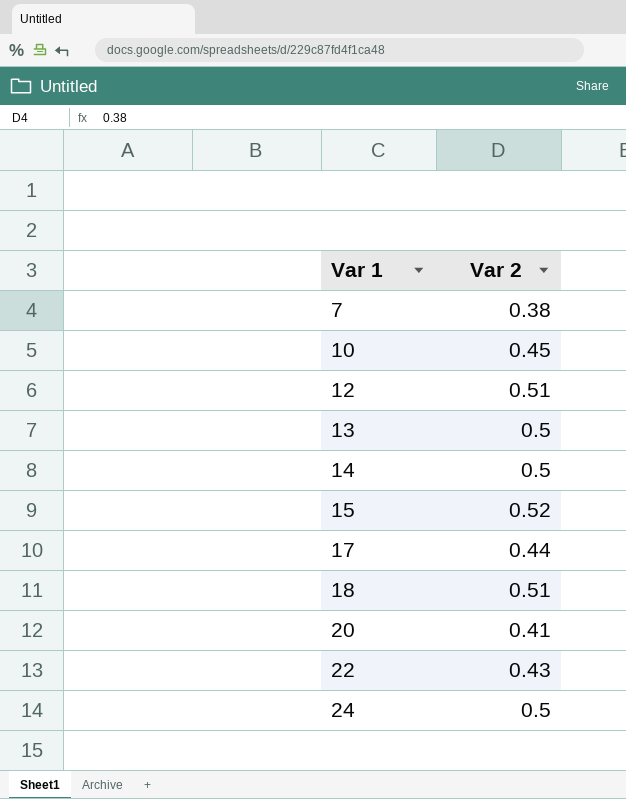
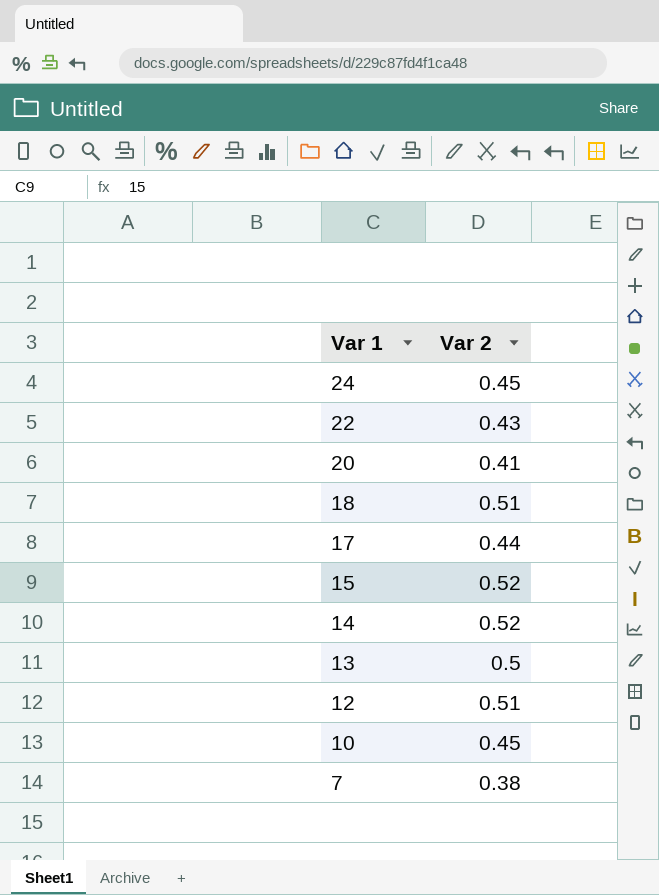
row order: Var 1 ascending -> Var 1 descending
24 | Var 2: 0.5 -> 0.45
14 | Var 2: 0.5 -> 0.52

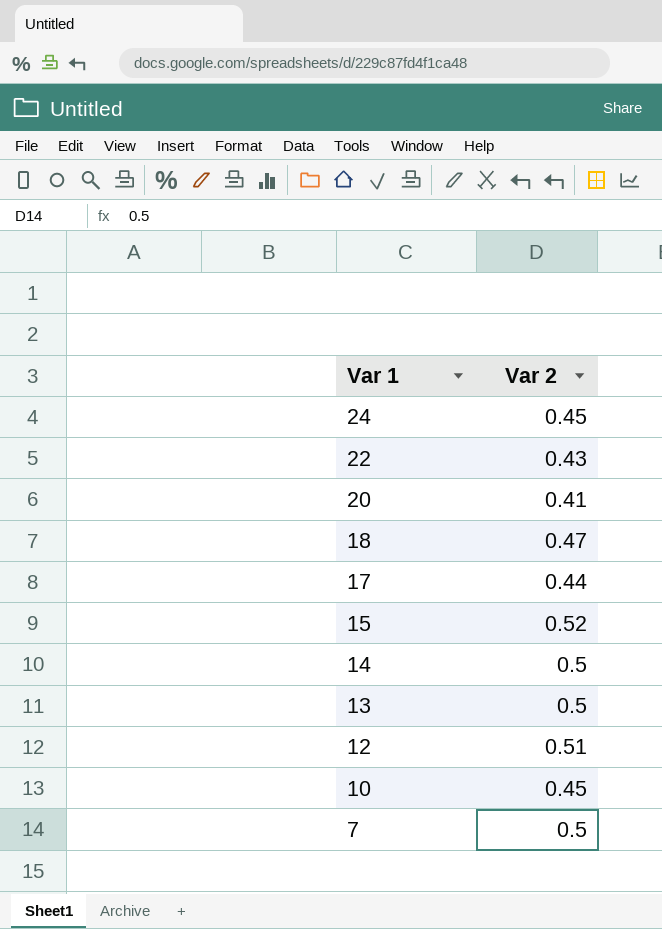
18 | Var 2: 0.51 -> 0.47
14 | Var 2: 0.52 -> 0.5
7 | Var 2: 0.38 -> 0.5

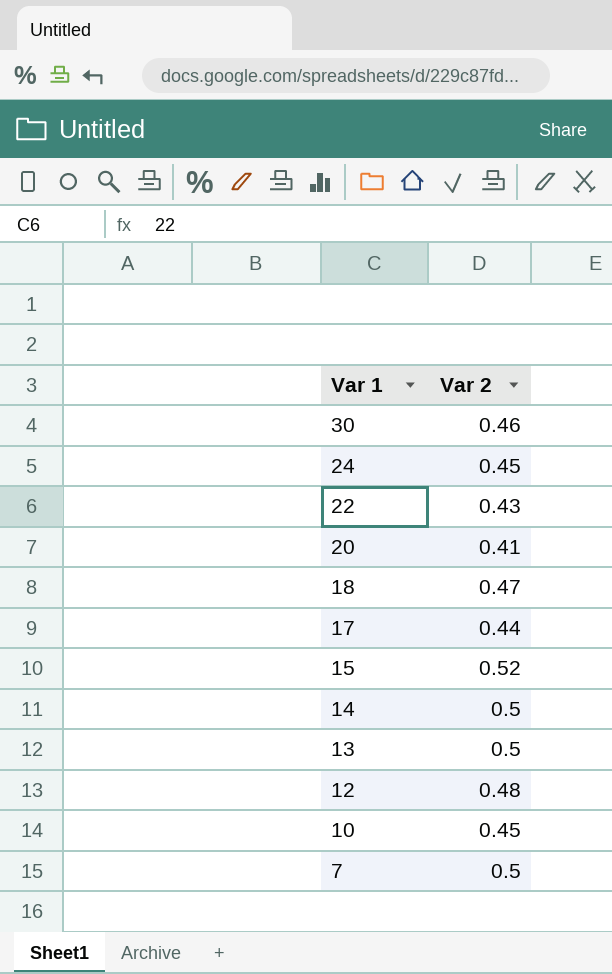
row 30: none -> 0.46
12 | Var 2: 0.51 -> 0.48

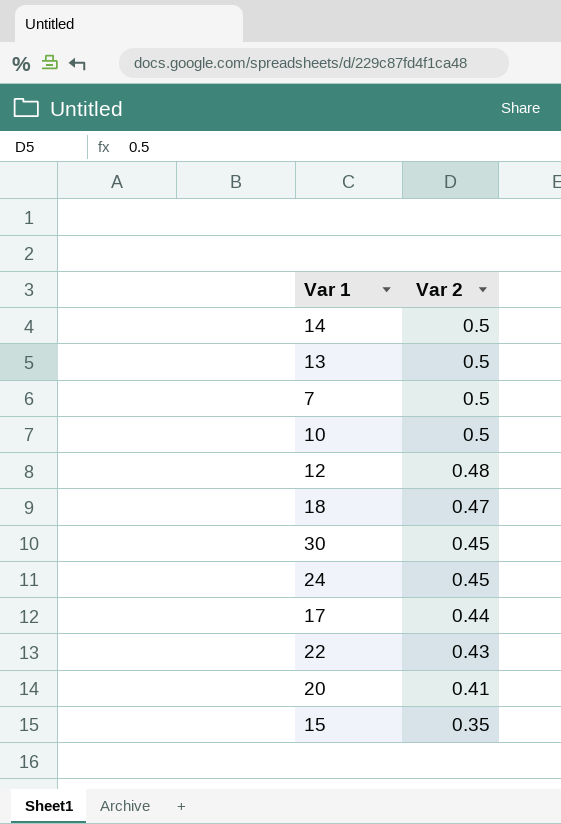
row order: Var 1 descending -> Var 2 descending
10 | Var 2: 0.45 -> 0.5
30 | Var 2: 0.46 -> 0.45
15 | Var 2: 0.52 -> 0.35

